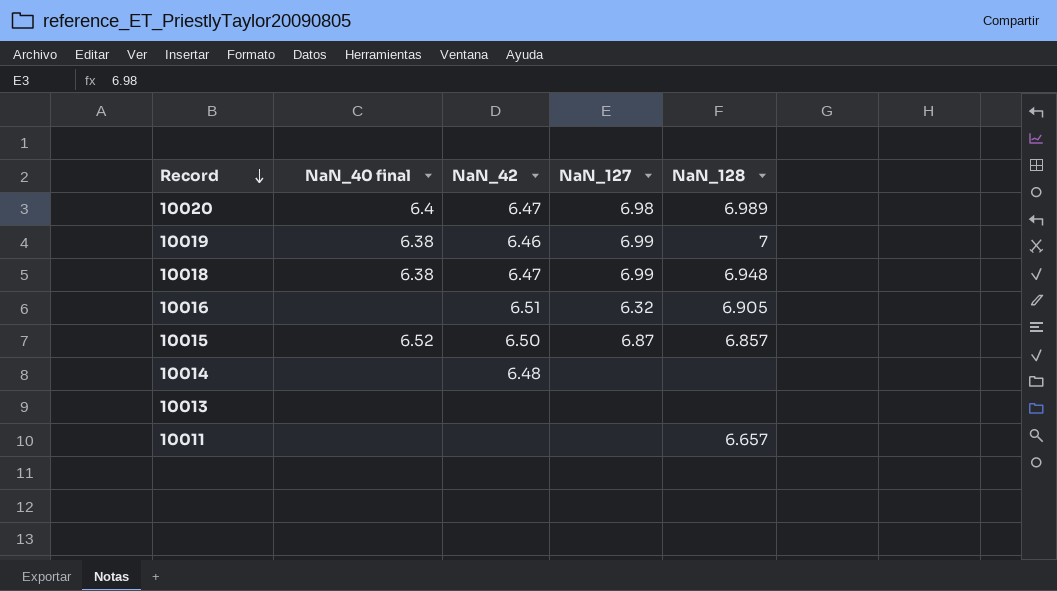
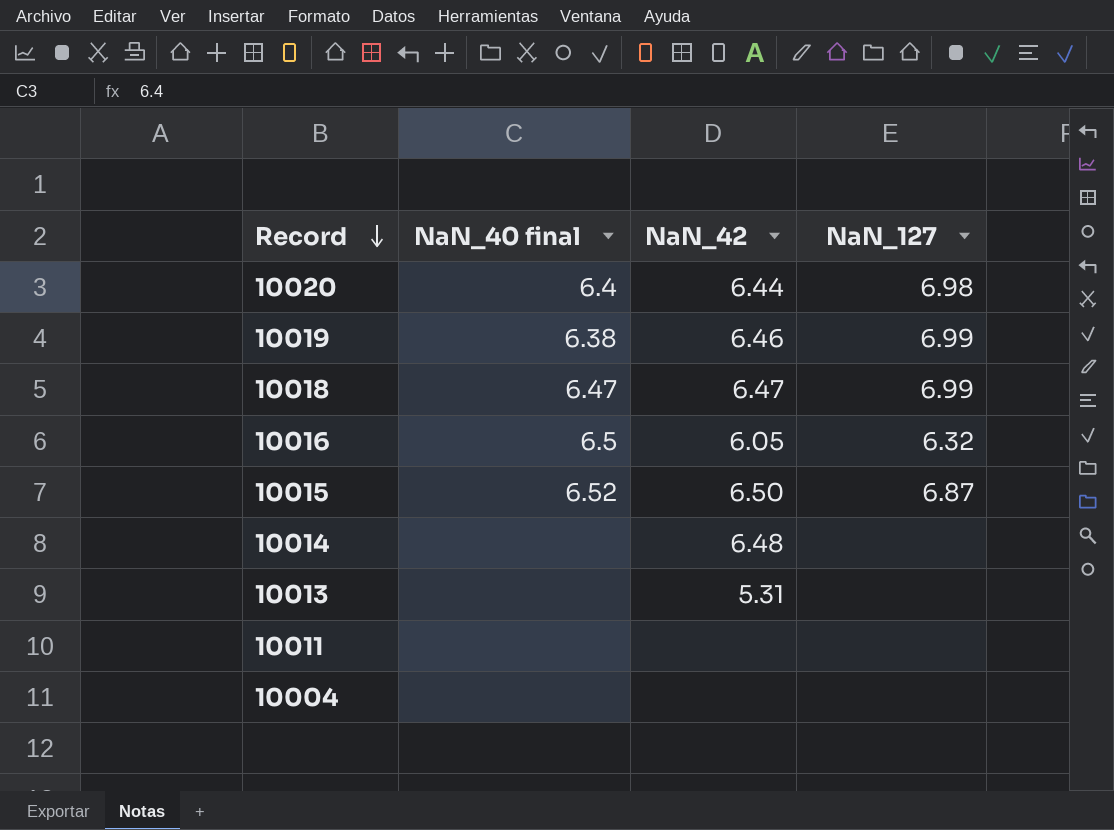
column NaN_128 | position: 5 -> none
10020 | NaN_42: 6.47 -> 6.44
10018 | NaN_40 final: 6.38 -> 6.47
10016 | NaN_40 final: none -> 6.5
10016 | NaN_42: 6.51 -> 6.05
10013 | NaN_42: none -> 5.31
row 10004: none -> none | none | none

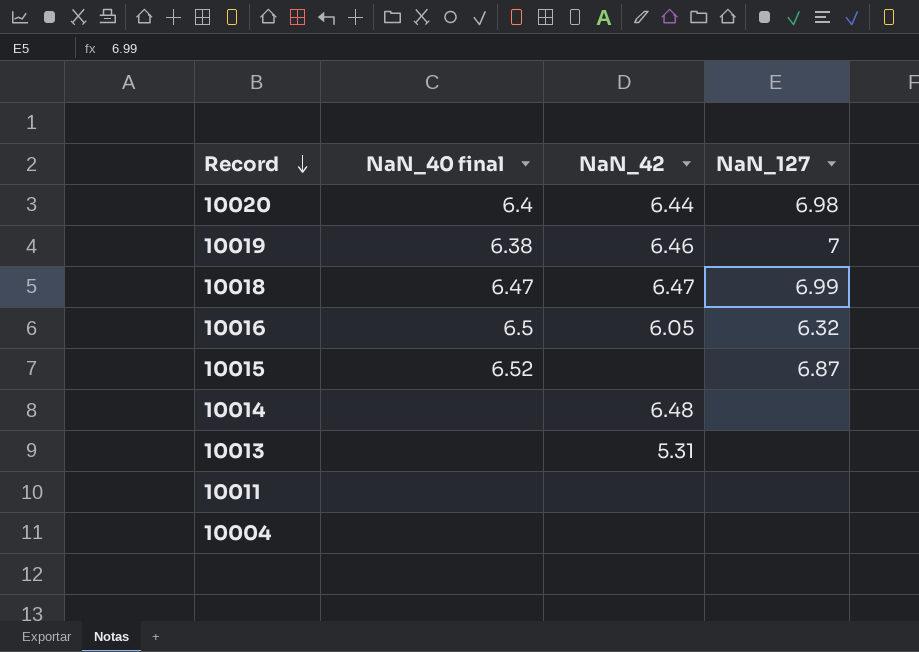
10019 | NaN_127: 6.99 -> 7
10015 | NaN_42: 6.50 -> none

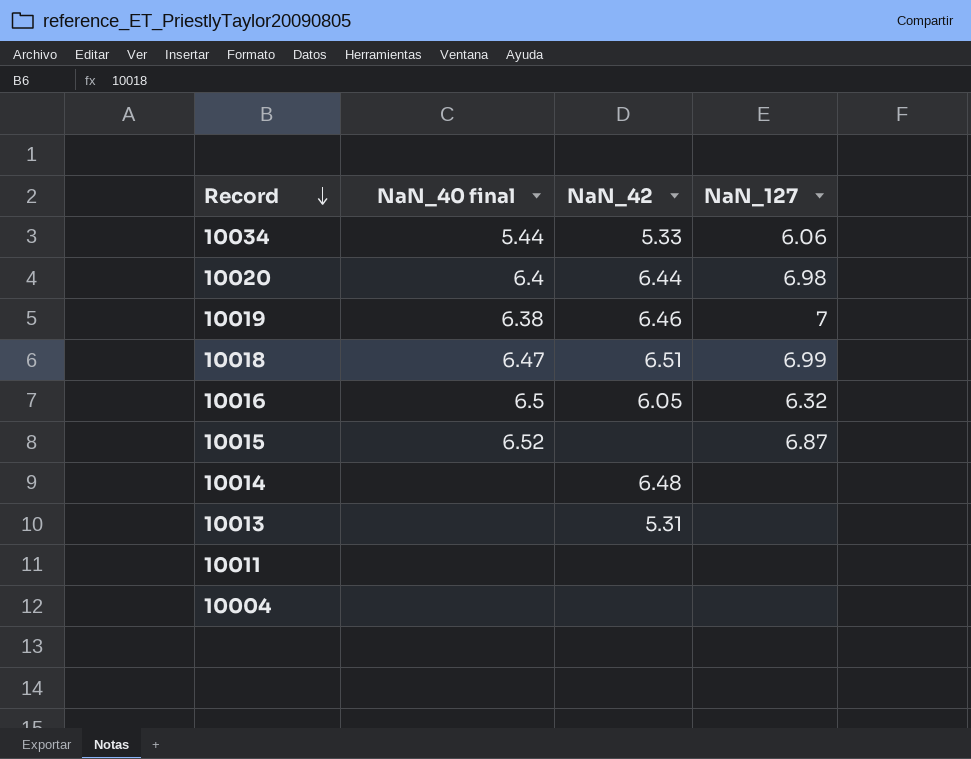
row 10034: none -> 5.44 | 5.33 | 6.06
10018 | NaN_42: 6.47 -> 6.51

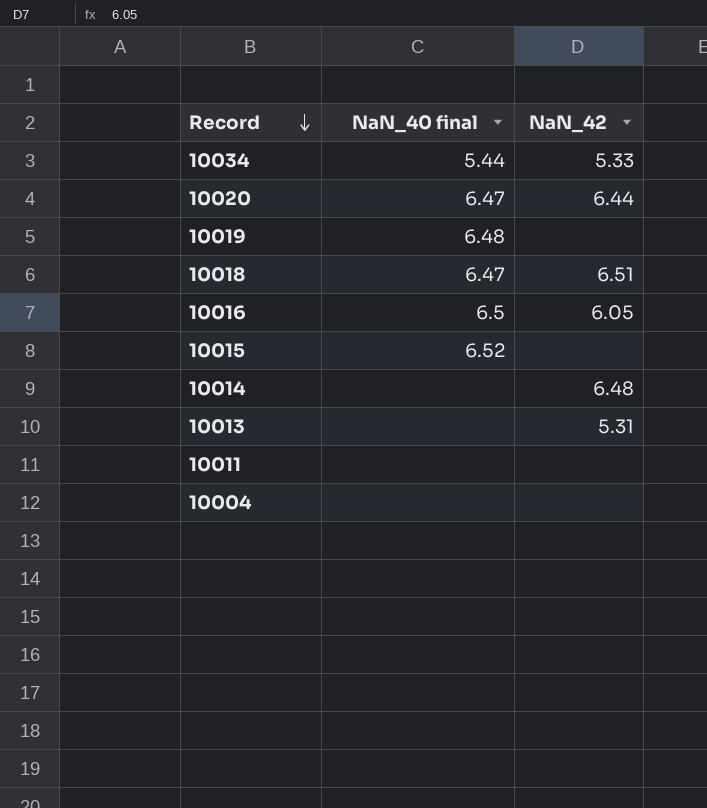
column NaN_127 | position: 4 -> none
10020 | NaN_40 final: 6.4 -> 6.47
10019 | NaN_40 final: 6.38 -> 6.48
10019 | NaN_42: 6.46 -> none

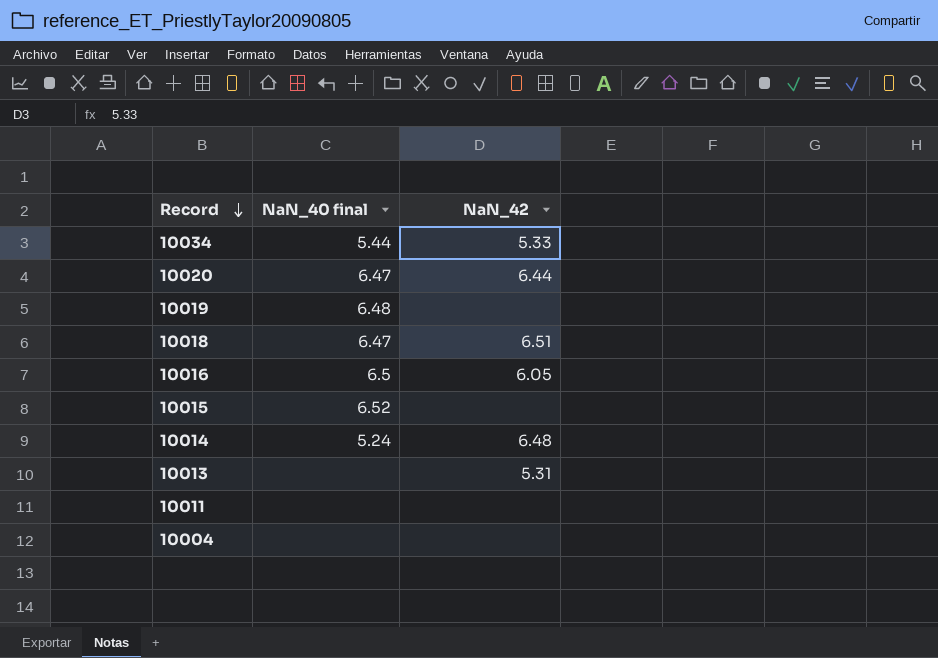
10014 | NaN_40 final: none -> 5.24

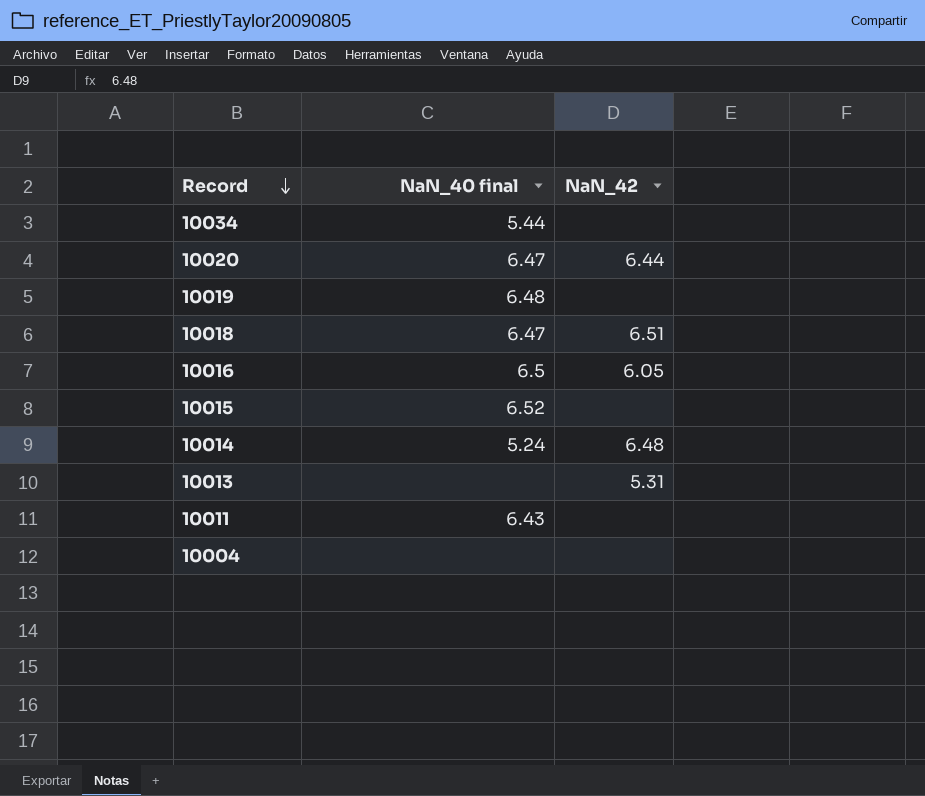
10034 | NaN_42: 5.33 -> none
10011 | NaN_40 final: none -> 6.43

